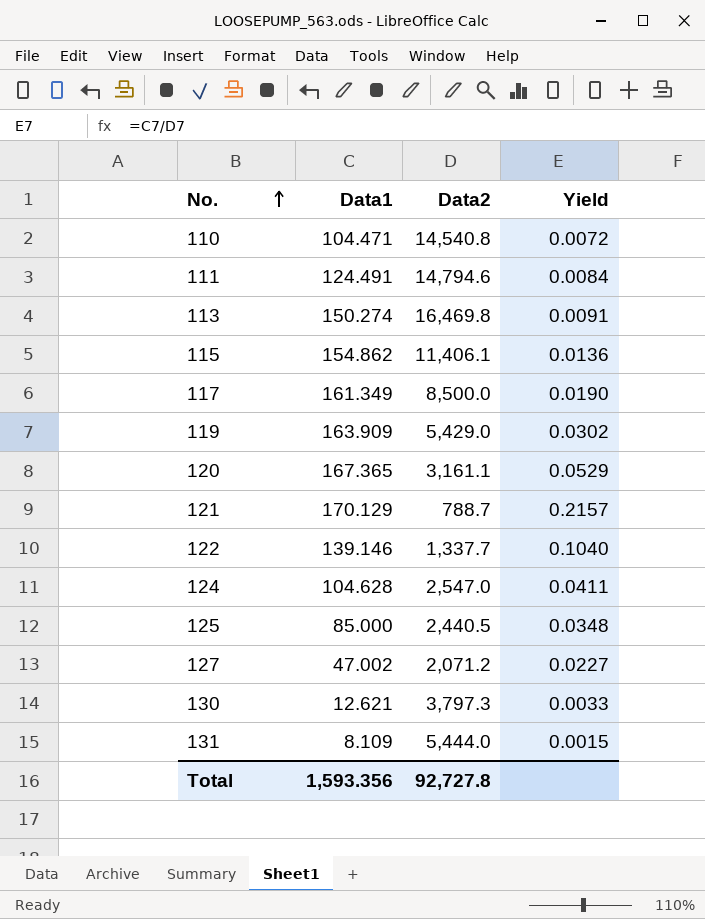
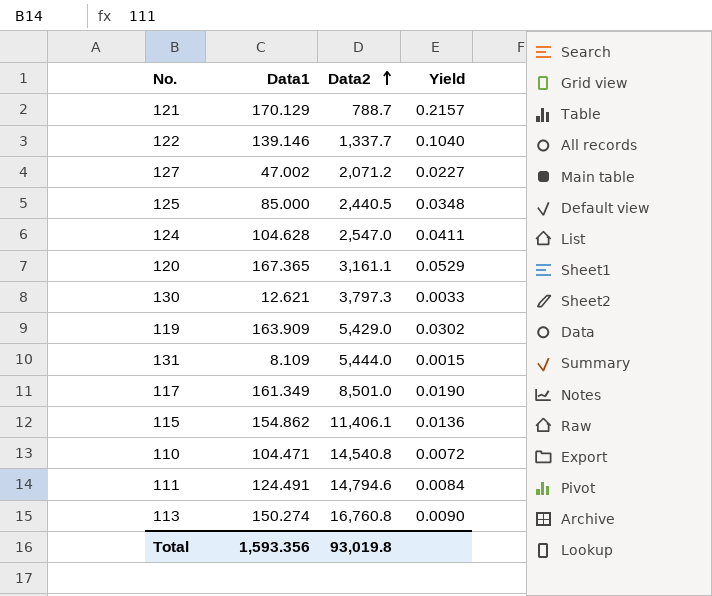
row order: No. ascending -> Data2 ascending
117 | Data2: 8,500.0 -> 8,501.0
113 | Data2: 16,469.8 -> 16,760.8
113 | Yield: 0.0091 -> 0.0090
Total | Data2: 92,727.8 -> 93,019.8

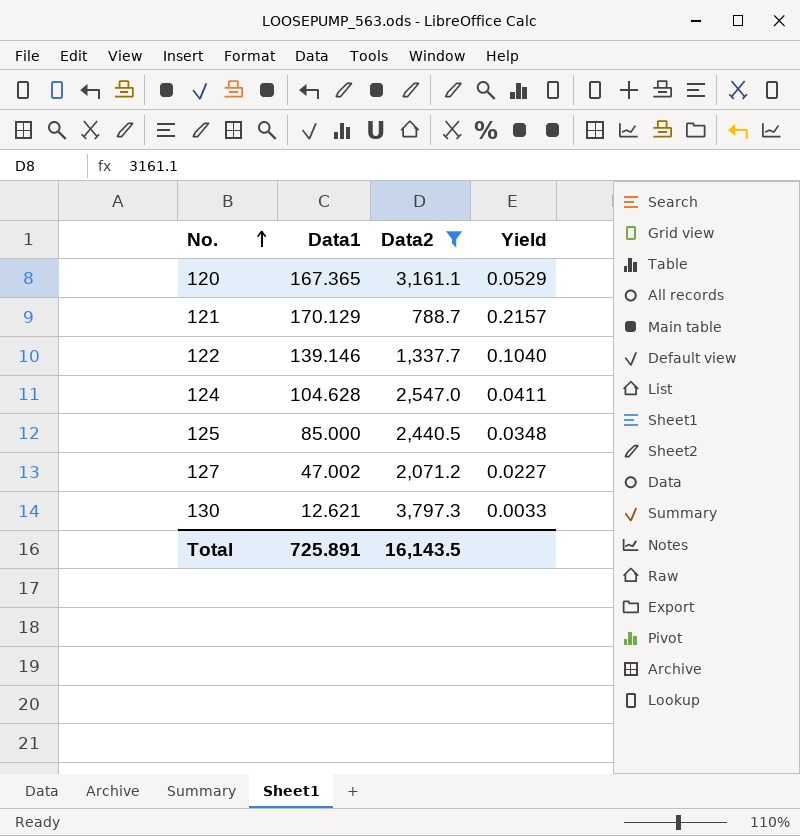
filter: none -> Data2 <= 3,797.3
row order: Data2 ascending -> No. ascending
Total | Data1: 1,593.356 -> 725.891
Total | Data2: 93,019.8 -> 16,143.5

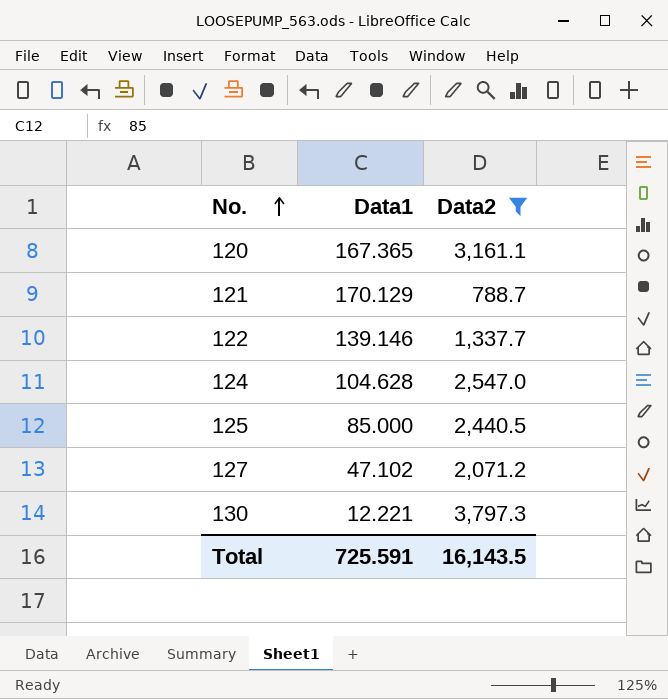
column Yield | formula: [Data1] / [Data2] -> none
127 | Data1: 47.002 -> 47.102
130 | Data1: 12.621 -> 12.221
Total | Data1: 725.891 -> 725.591

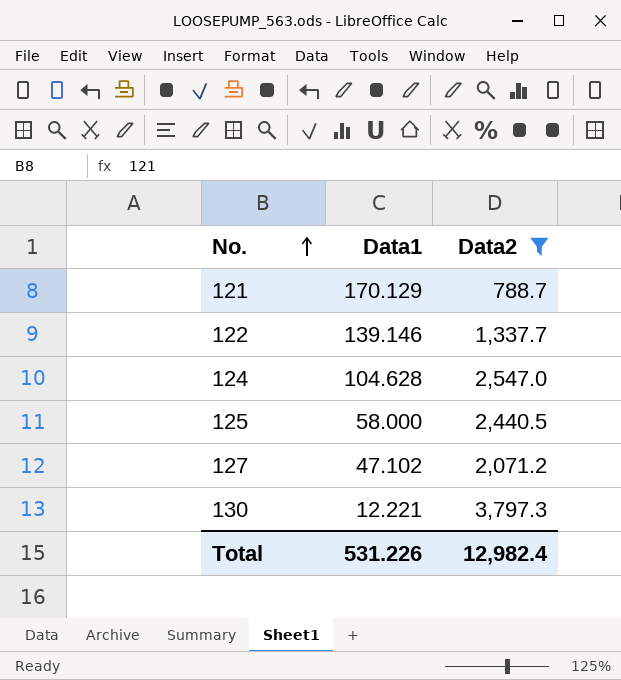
row 120: 167.365 | 3,161.1 -> none
125 | Data1: 85.000 -> 58.000
Total | Data1: 725.591 -> 531.226
Total | Data2: 16,143.5 -> 12,982.4

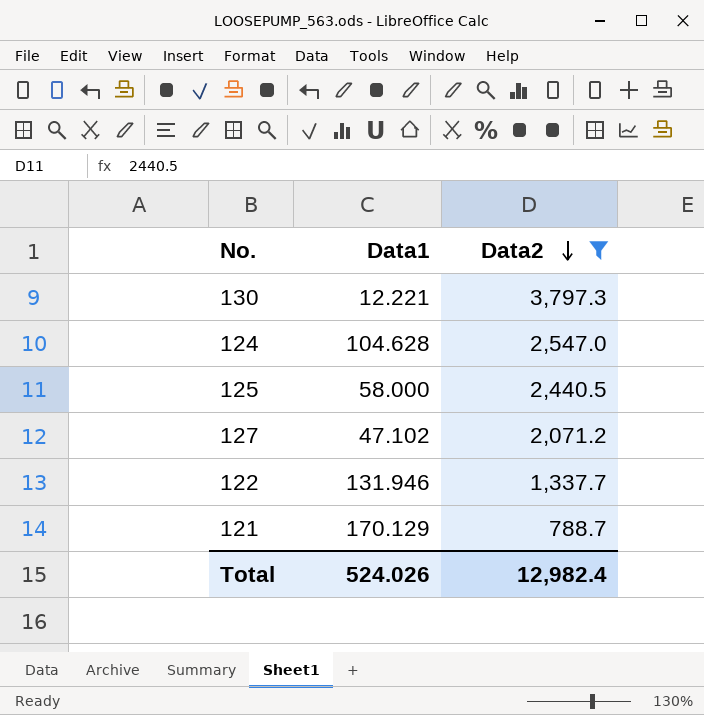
row order: No. ascending -> Data2 descending
122 | Data1: 139.146 -> 131.946
Total | Data1: 531.226 -> 524.026

